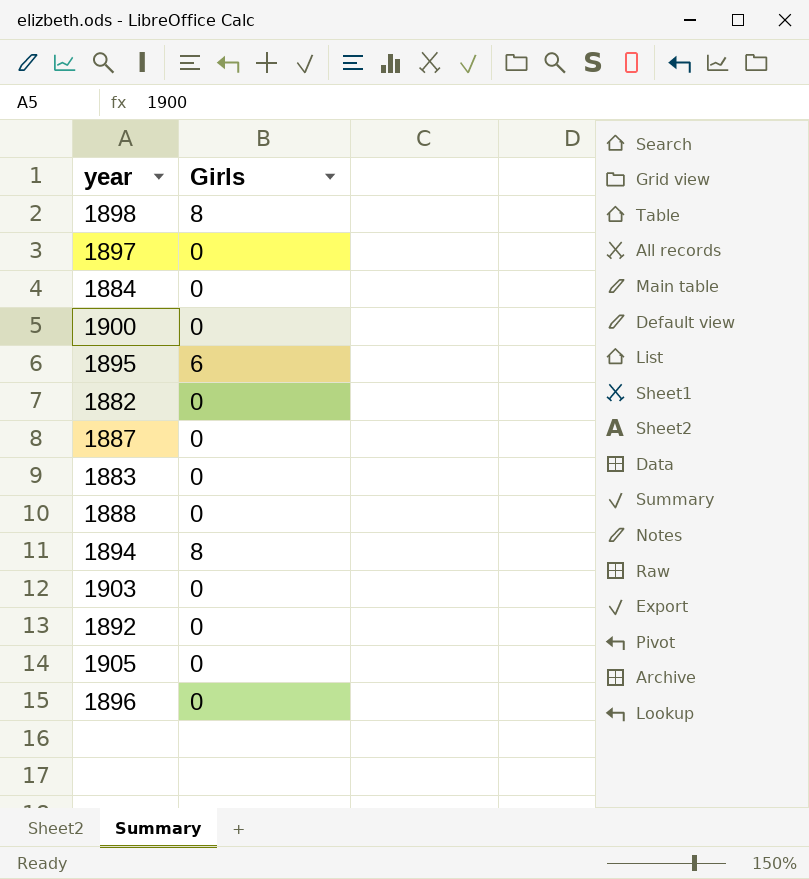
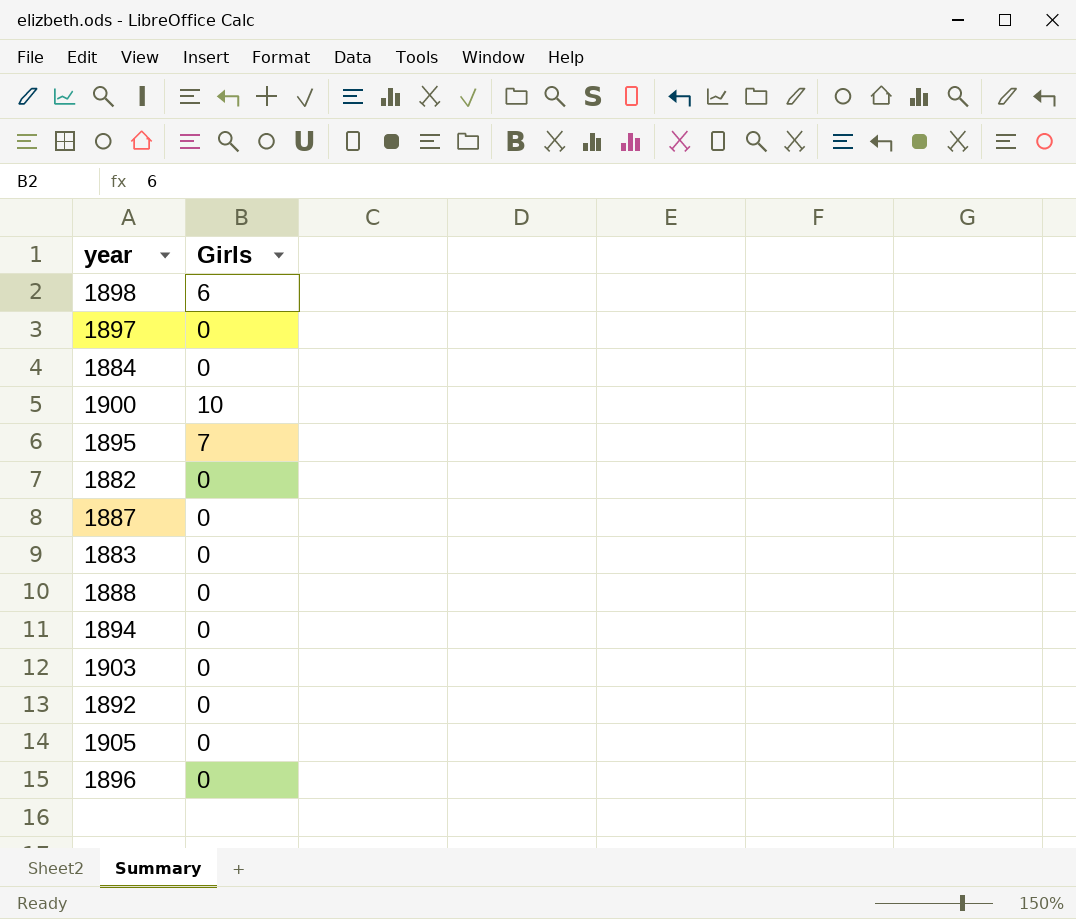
1898 | Girls: 8 -> 6
1900 | Girls: 0 -> 10
1895 | Girls: 6 -> 7
1894 | Girls: 8 -> 0

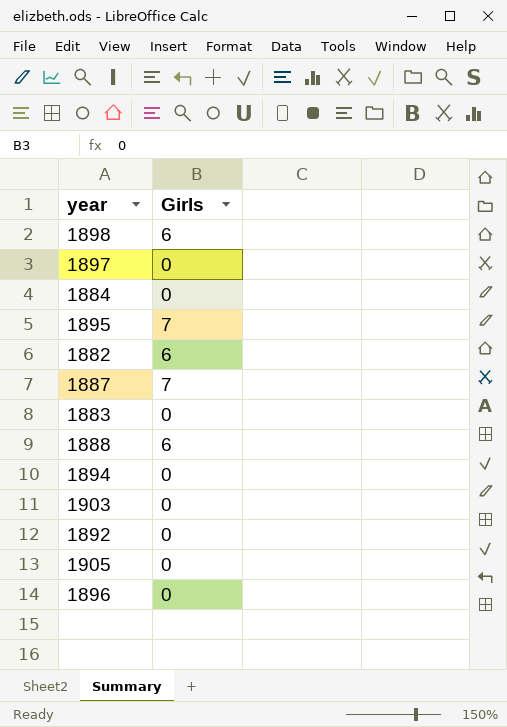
row 1900: 10 -> none
1882 | Girls: 0 -> 6
1887 | Girls: 0 -> 7
1888 | Girls: 0 -> 6

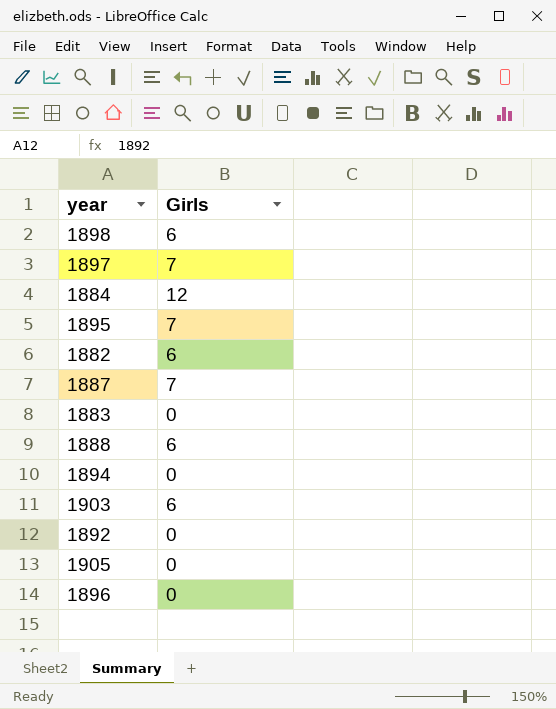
1897 | Girls: 0 -> 7
1884 | Girls: 0 -> 12
1903 | Girls: 0 -> 6

